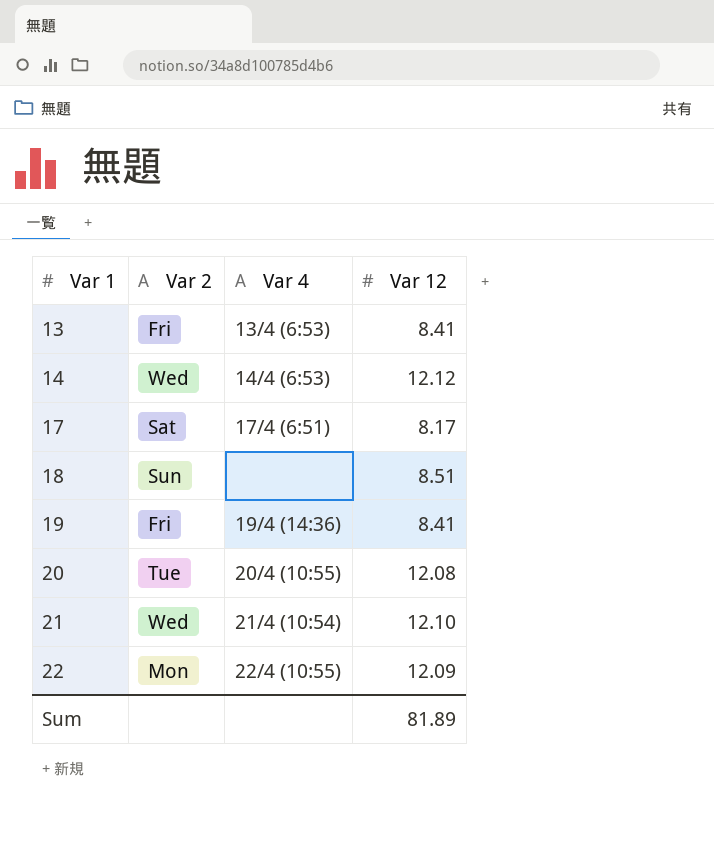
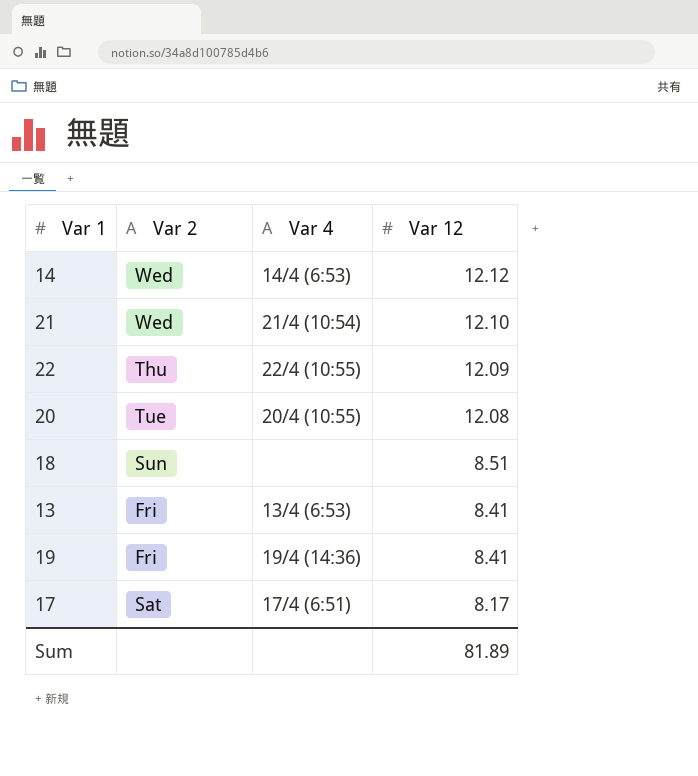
row order: Var 1 ascending -> Var 12 descending
22 | Var 2: Mon -> Thu

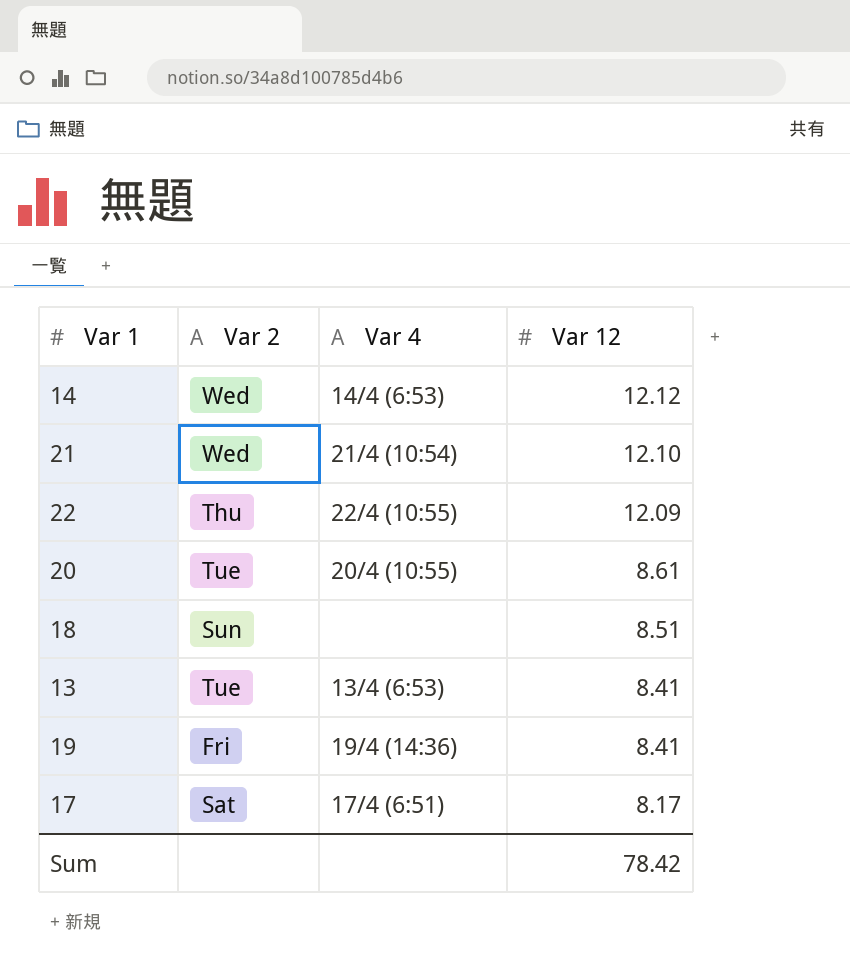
20 | Var 12: 12.08 -> 8.61
13 | Var 2: Fri -> Tue
Sum | Var 12: 81.89 -> 78.42

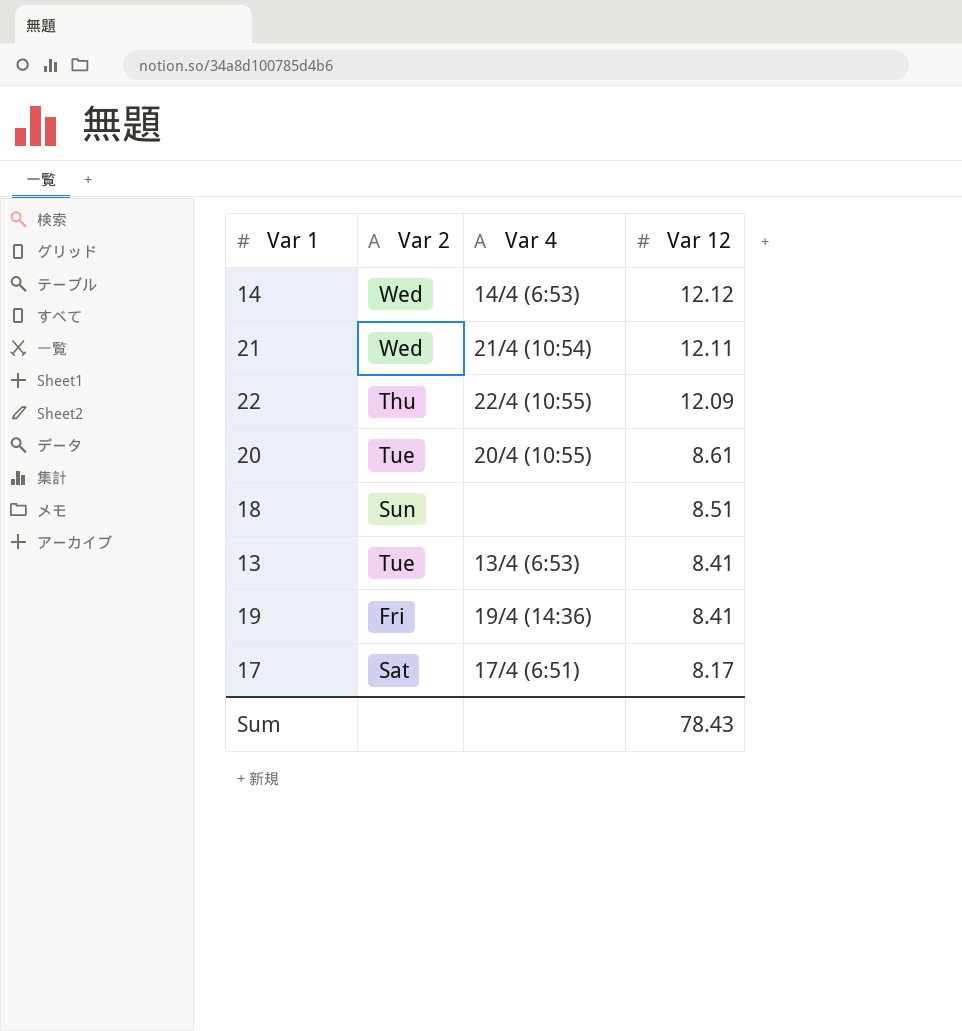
21 | Var 12: 12.10 -> 12.11
Sum | Var 12: 78.42 -> 78.43

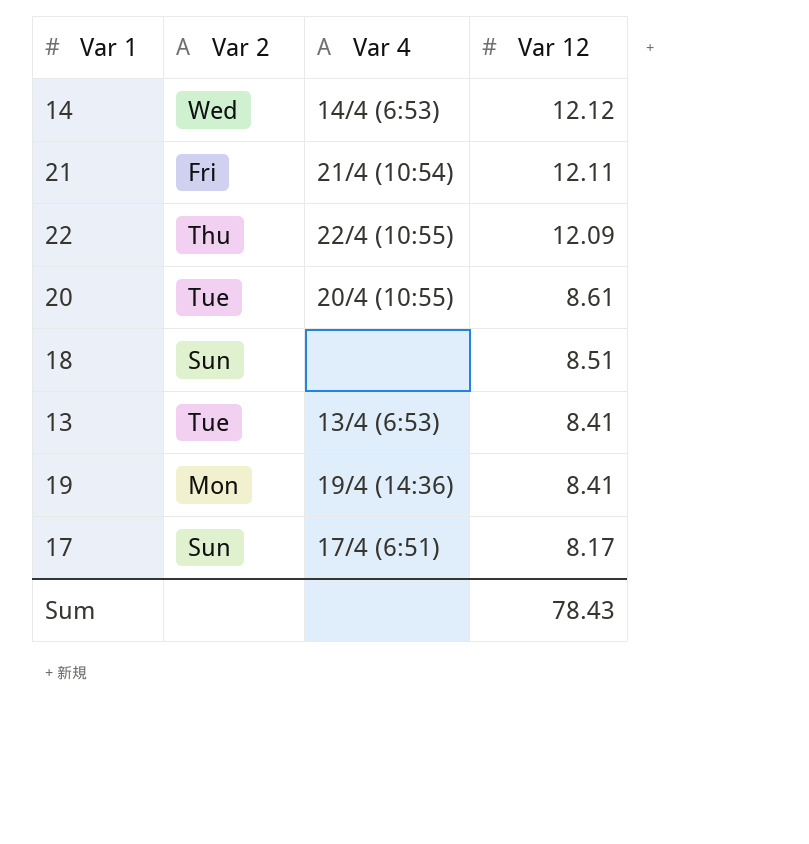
21 | Var 2: Wed -> Fri
19 | Var 2: Fri -> Mon
17 | Var 2: Sat -> Sun

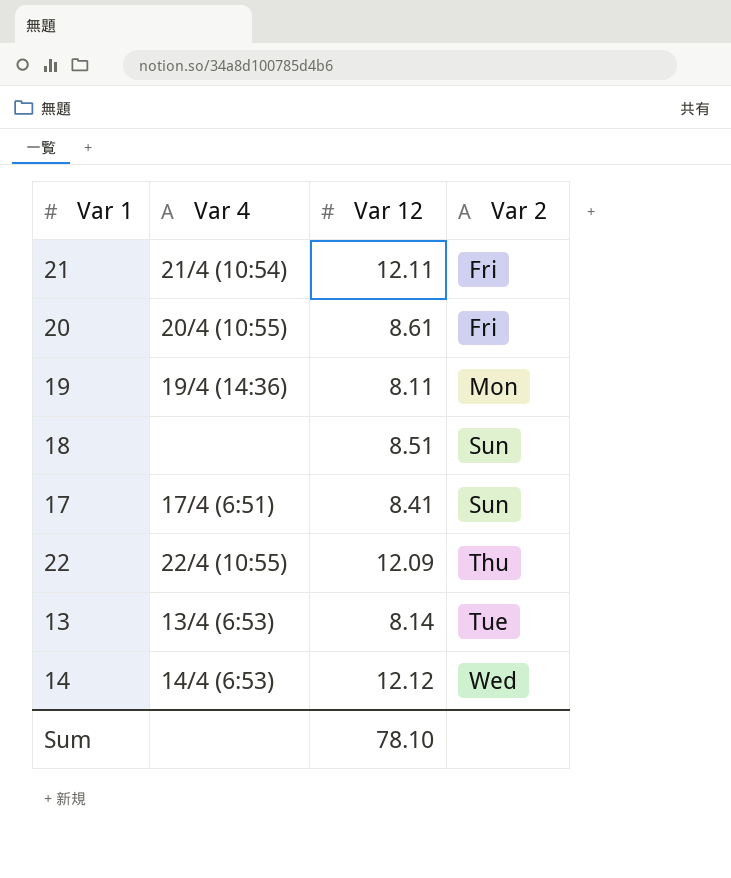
row order: Var 12 descending -> Var 2 ascending
column Var 2 | position: 2 -> 4
20 | Var 2: Tue -> Fri
19 | Var 12: 8.41 -> 8.11
17 | Var 12: 8.17 -> 8.41
13 | Var 12: 8.41 -> 8.14
Sum | Var 12: 78.43 -> 78.10

